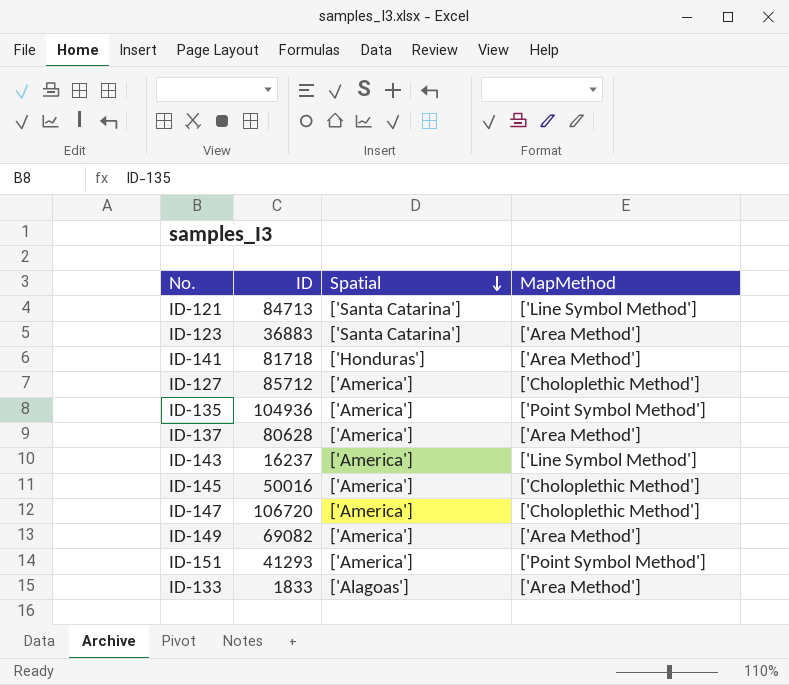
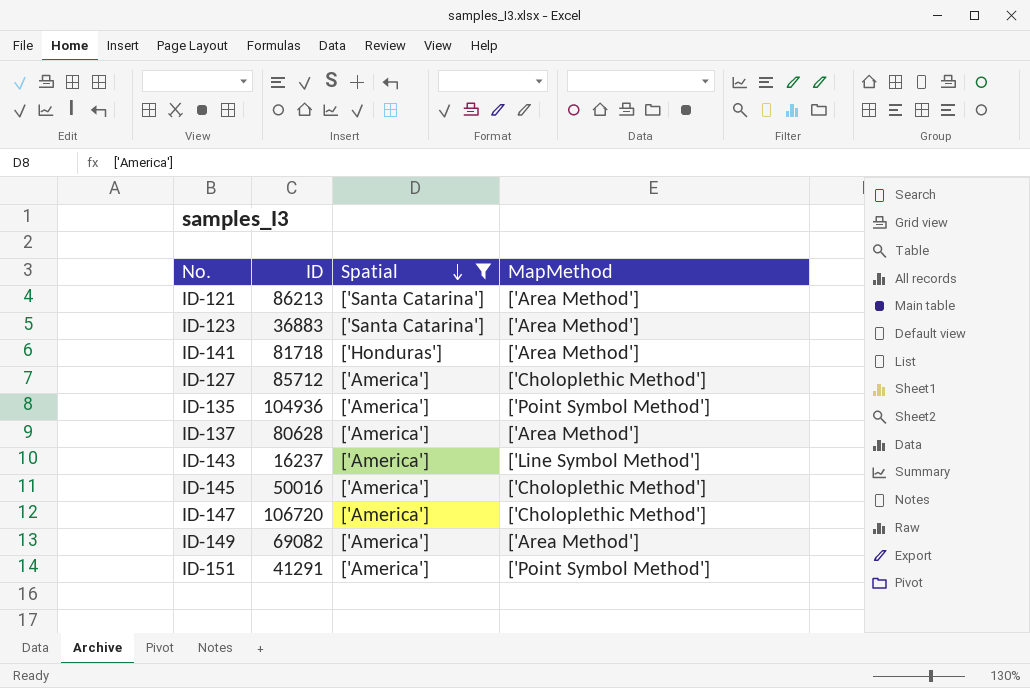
filter: none -> Spatial != ['Alagoas']
ID-121 | ID: 84713 -> 86213
ID-121 | MapMethod: ['Line Symbol Method'] -> ['Area Method']
ID-151 | ID: 41293 -> 41291

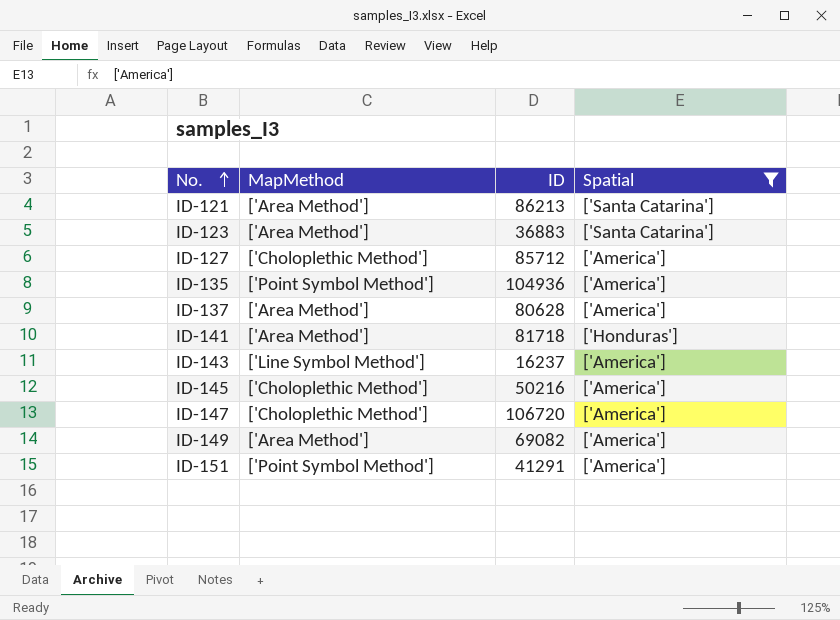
row order: Spatial descending -> No. ascending
column MapMethod | position: 4 -> 2
ID-145 | ID: 50016 -> 50216

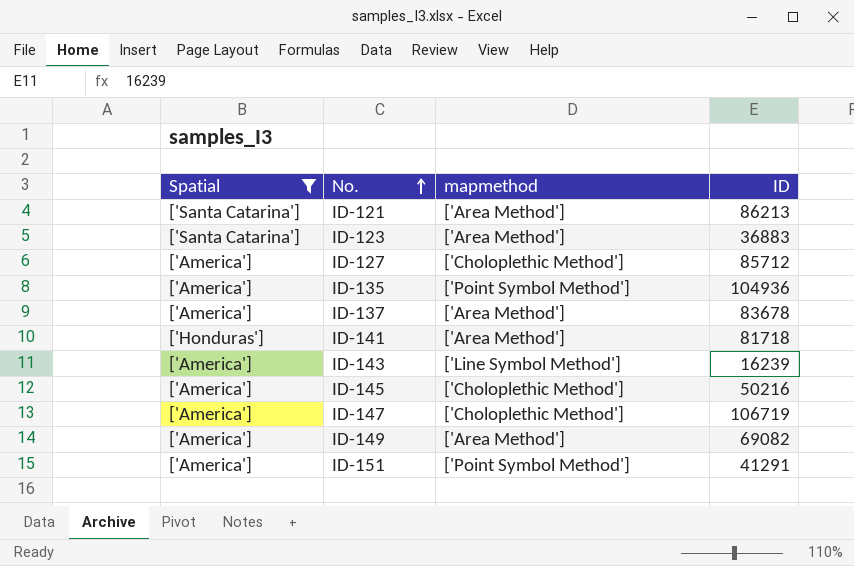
column Spatial | position: 4 -> 1
column name: MapMethod -> mapmethod
ID-137 | ID: 80628 -> 83678
ID-143 | ID: 16237 -> 16239
ID-147 | ID: 106720 -> 106719

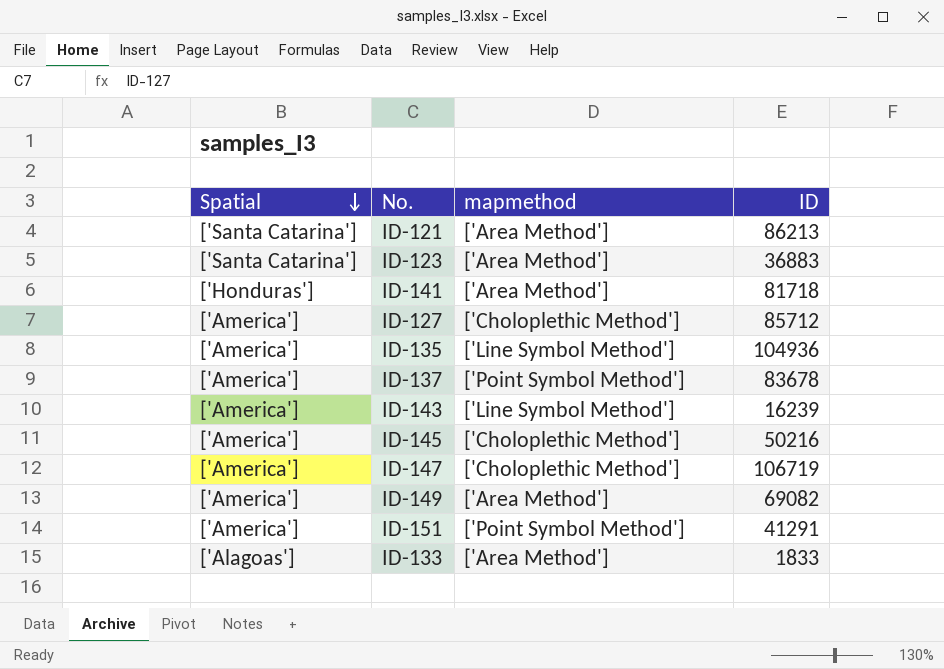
filter: Spatial != ['Alagoas'] -> none
row order: No. ascending -> Spatial descending
ID-135 | mapmethod: ['Point Symbol Method'] -> ['Line Symbol Method']
ID-137 | mapmethod: ['Area Method'] -> ['Point Symbol Method']

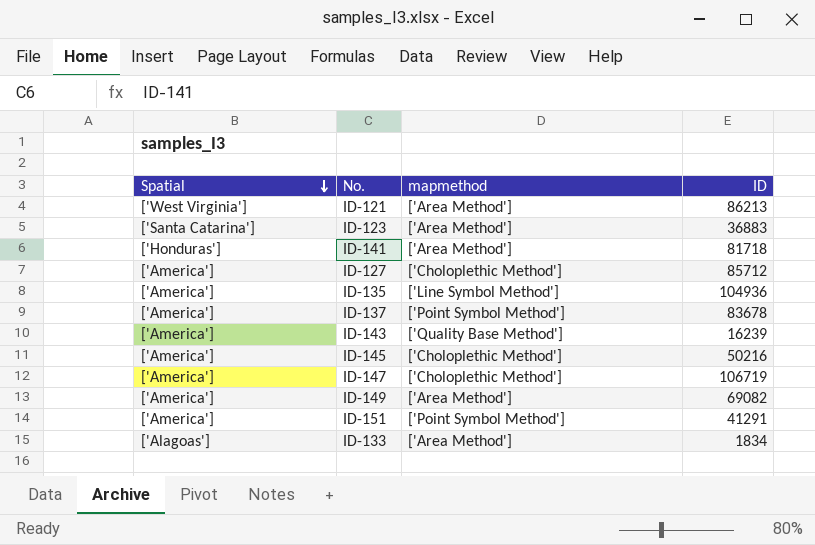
ID-121 | Spatial: ['Santa Catarina'] -> ['West Virginia']
ID-143 | mapmethod: ['Line Symbol Method'] -> ['Quality Base Method']
ID-133 | ID: 1833 -> 1834

